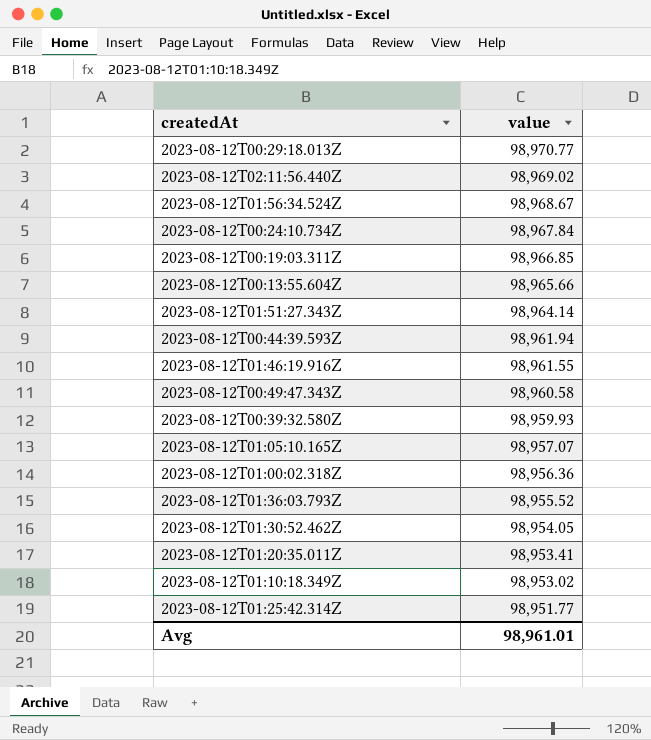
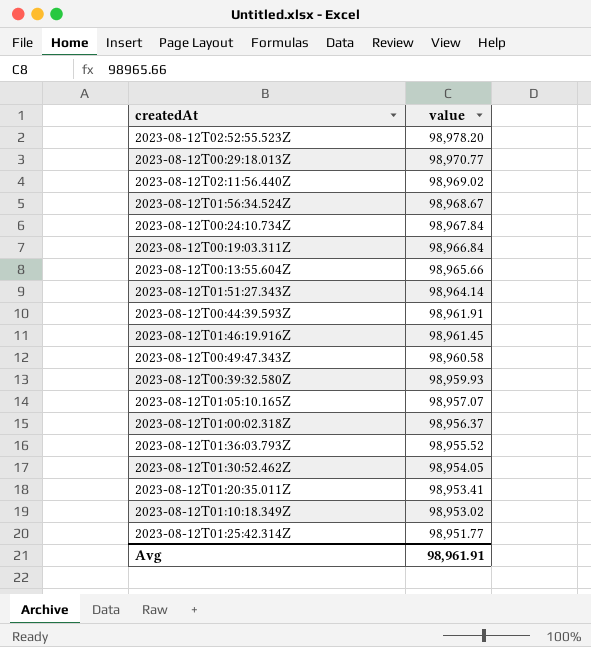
row 2023-08-12T02:52:55.523Z: none -> 98,978.20
2023-08-12T00:19:03.311Z | value: 98,966.85 -> 98,966.84
2023-08-12T00:44:39.593Z | value: 98,961.94 -> 98,961.91
2023-08-12T01:46:19.916Z | value: 98,961.55 -> 98,961.45
2023-08-12T01:00:02.318Z | value: 98,956.36 -> 98,956.37
Avg | value: 98,961.01 -> 98,961.91

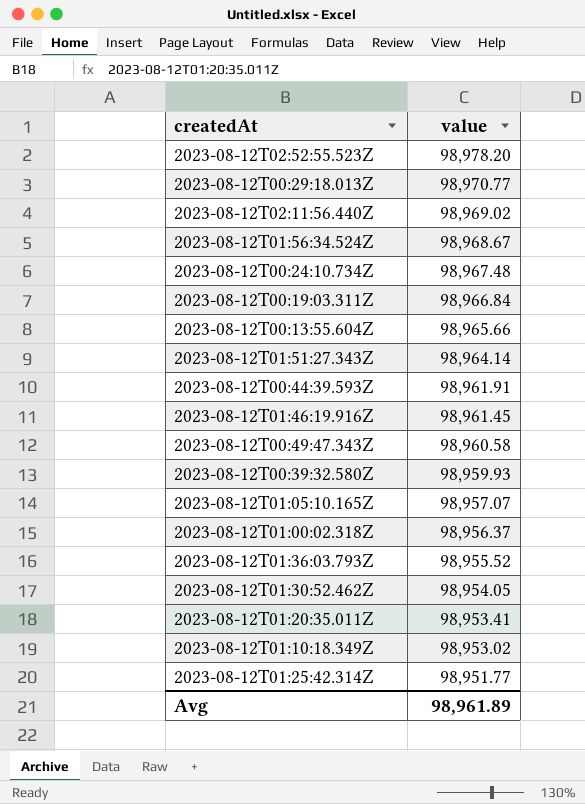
2023-08-12T00:24:10.734Z | value: 98,967.84 -> 98,967.48
Avg | value: 98,961.91 -> 98,961.89

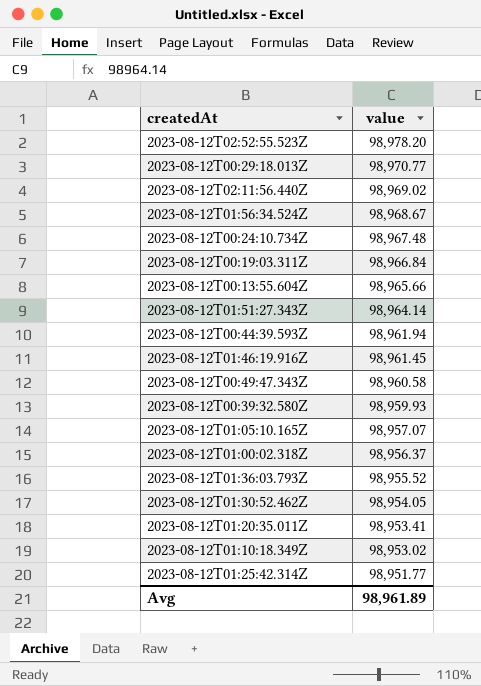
2023-08-12T00:44:39.593Z | value: 98,961.91 -> 98,961.94

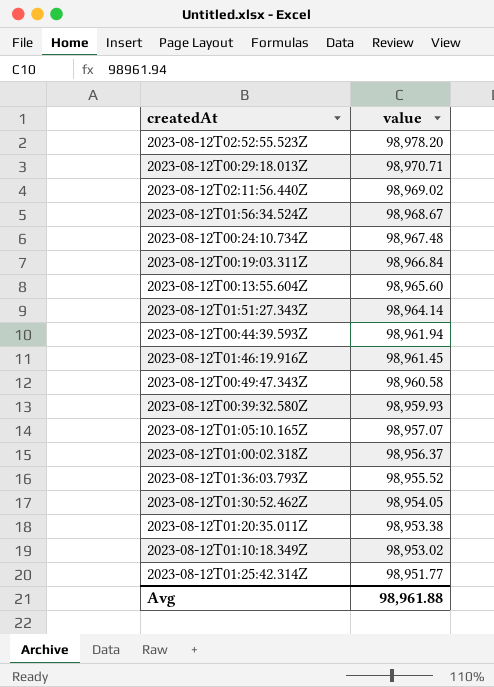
2023-08-12T00:29:18.013Z | value: 98,970.77 -> 98,970.71
2023-08-12T00:13:55.604Z | value: 98,965.66 -> 98,965.60
2023-08-12T01:20:35.011Z | value: 98,953.41 -> 98,953.38
Avg | value: 98,961.89 -> 98,961.88

